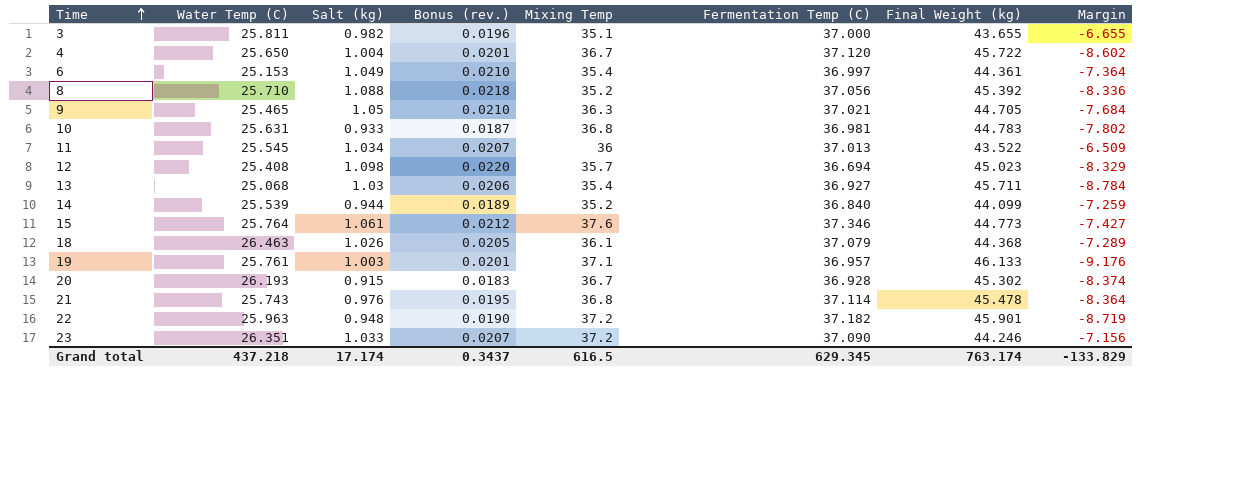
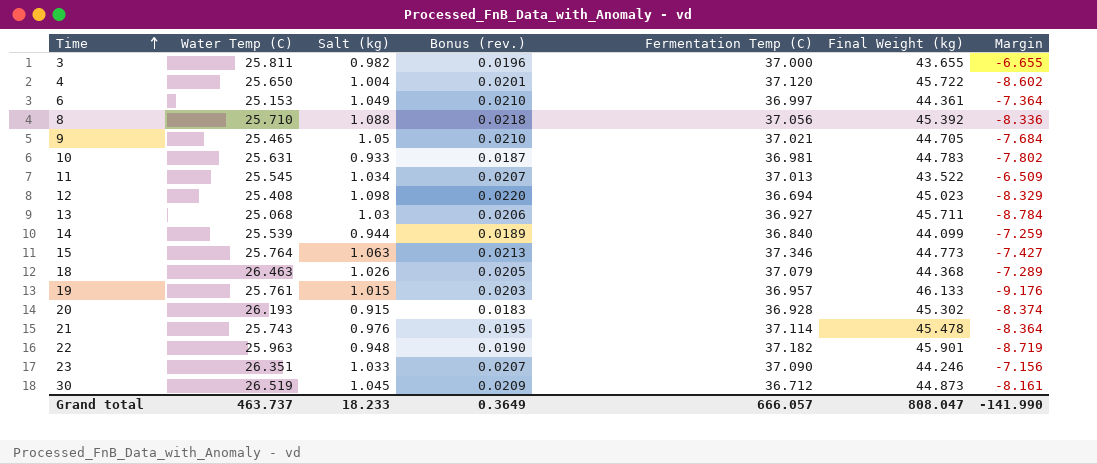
column Mixing Temp | position: 5 -> none
15 | Salt (kg): 1.061 -> 1.063
15 | Bonus (rev.): 0.0212 -> 0.0213
19 | Salt (kg): 1.003 -> 1.015
19 | Bonus (rev.): 0.0201 -> 0.0203
row 30: none -> 26.519 | 1.045 | 0.0209 | 36.712 | 44.873 | -8.161
Grand total | Water Temp (C): 437.218 -> 463.737
Grand total | Salt (kg): 17.174 -> 18.233
Grand total | Bonus (rev.): 0.3437 -> 0.3649
Grand total | Fermentation Temp (C): 629.345 -> 666.057
Grand total | Final Weight (kg): 763.174 -> 808.047
Grand total | Margin: -133.829 -> -141.990

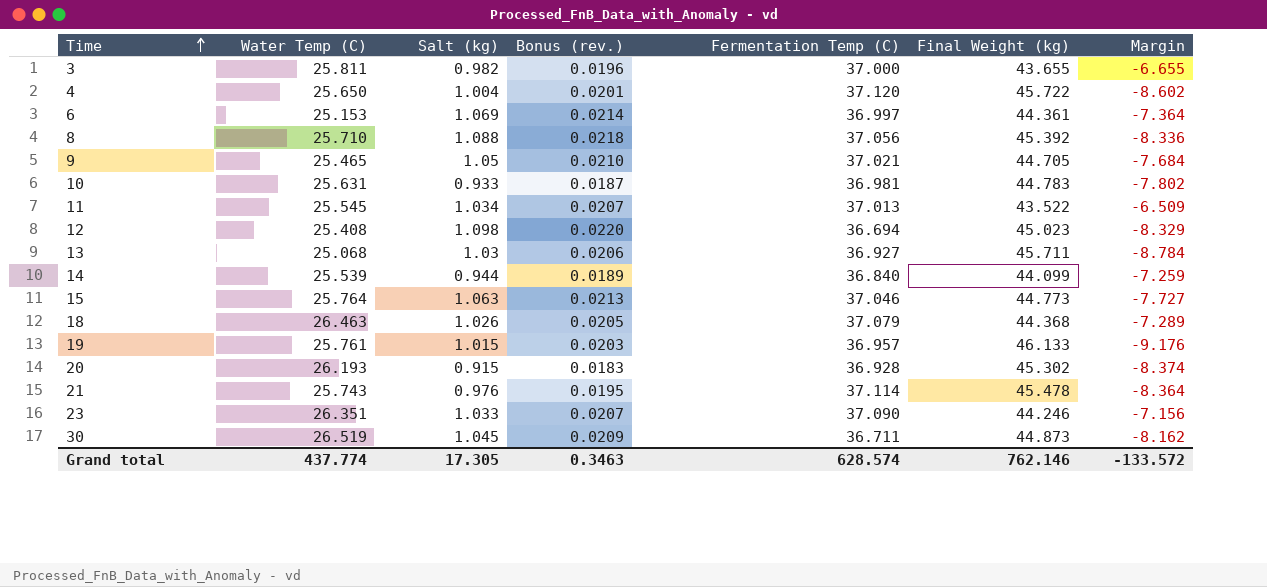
row 22: 25.963 | 0.948 | 0.0190 | 37.182 | 45.901 | -8.719 -> none
6 | Salt (kg): 1.049 -> 1.069
6 | Bonus (rev.): 0.0210 -> 0.0214
15 | Fermentation Temp (C): 37.346 -> 37.046
15 | Margin: -7.427 -> -7.727
30 | Fermentation Temp (C): 36.712 -> 36.711
30 | Margin: -8.161 -> -8.162
Grand total | Water Temp (C): 463.737 -> 437.774
Grand total | Salt (kg): 18.233 -> 17.305
Grand total | Bonus (rev.): 0.3649 -> 0.3463
Grand total | Fermentation Temp (C): 666.057 -> 628.574
Grand total | Final Weight (kg): 808.047 -> 762.146
Grand total | Margin: -141.990 -> -133.572

